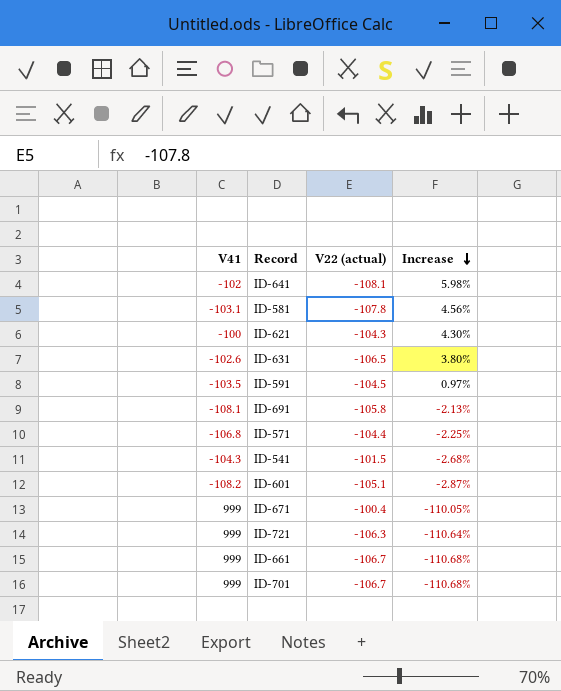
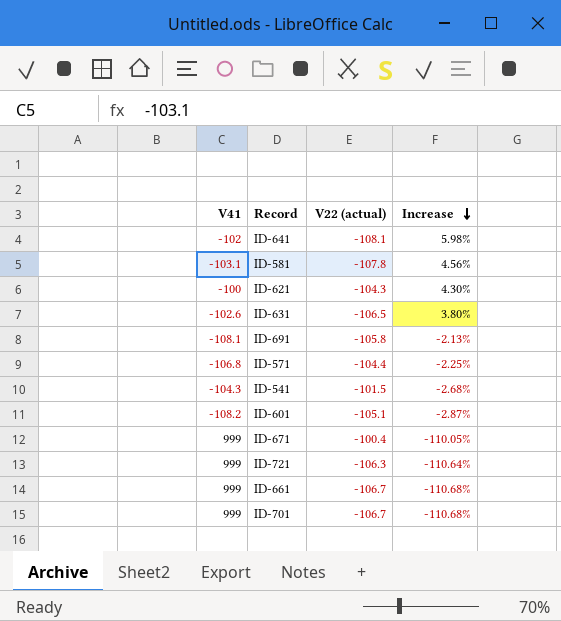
row ID-591: -103.5 | -104.5 | 0.97% -> none

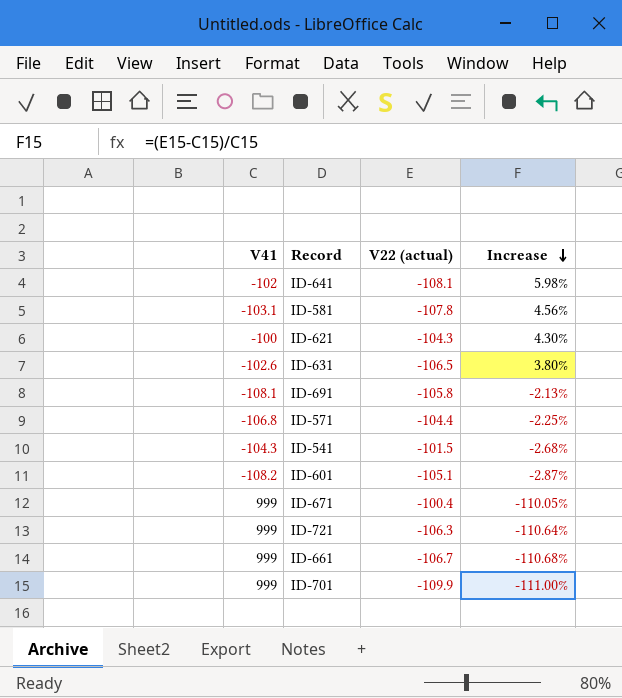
ID-701 | V22 (actual): -106.7 -> -109.9
ID-701 | Increase: -110.68% -> -111.00%

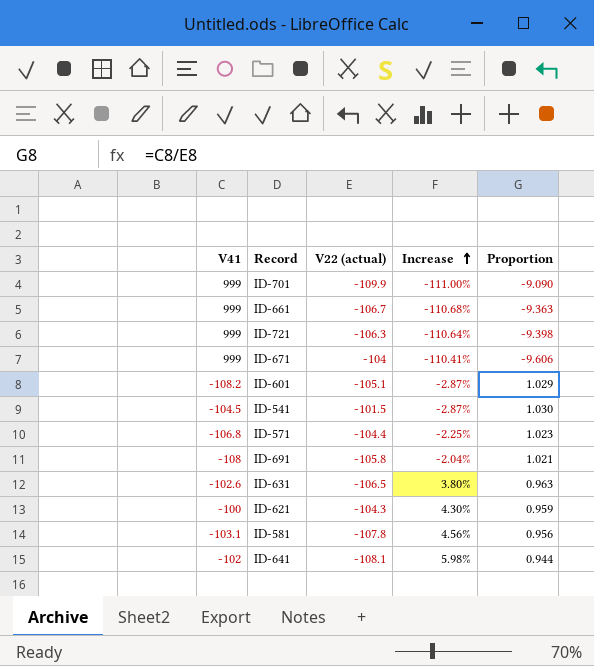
row order: Increase descending -> Increase ascending
column Proportion | formula: none -> [V41] / [V22 (actual)]
ID-671 | V22 (actual): -100.4 -> -104
ID-671 | Increase: -110.05% -> -110.41%
ID-541 | V41: -104.3 -> -104.5
ID-541 | Increase: -2.68% -> -2.87%
ID-691 | V41: -108.1 -> -108
ID-691 | Increase: -2.13% -> -2.04%

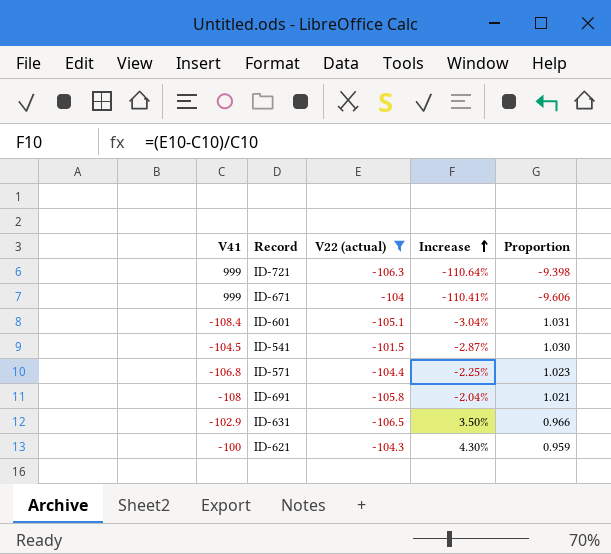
filter: none -> V22 (actual) >= -106.5
ID-601 | V41: -108.2 -> -108.4
ID-601 | Increase: -2.87% -> -3.04%
ID-601 | Proportion: 1.029 -> 1.031
ID-631 | V41: -102.6 -> -102.9
ID-631 | Increase: 3.80% -> 3.50%
ID-631 | Proportion: 0.963 -> 0.966

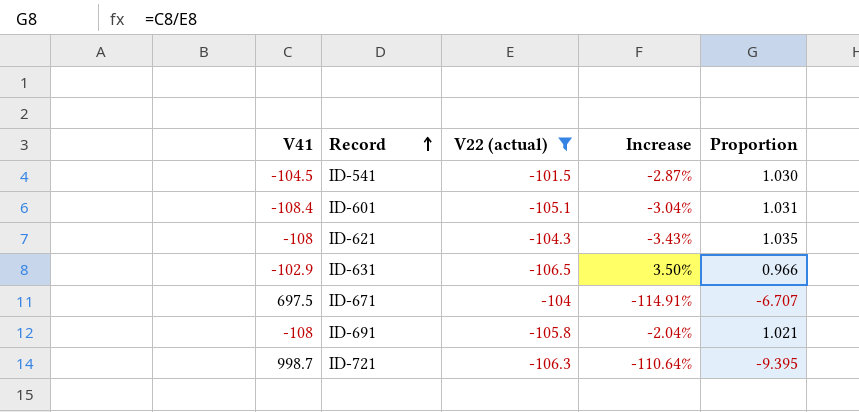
row order: Increase ascending -> Record ascending
row ID-571: -106.8 | -104.4 | -2.25% | 1.023 -> none
ID-621 | V41: -100 -> -108
ID-621 | Increase: 4.30% -> -3.43%
ID-621 | Proportion: 0.959 -> 1.035
ID-671 | V41: 999 -> 697.5
ID-671 | Increase: -110.41% -> -114.91%
ID-671 | Proportion: -9.606 -> -6.707
ID-721 | V41: 999 -> 998.7
ID-721 | Proportion: -9.398 -> -9.395

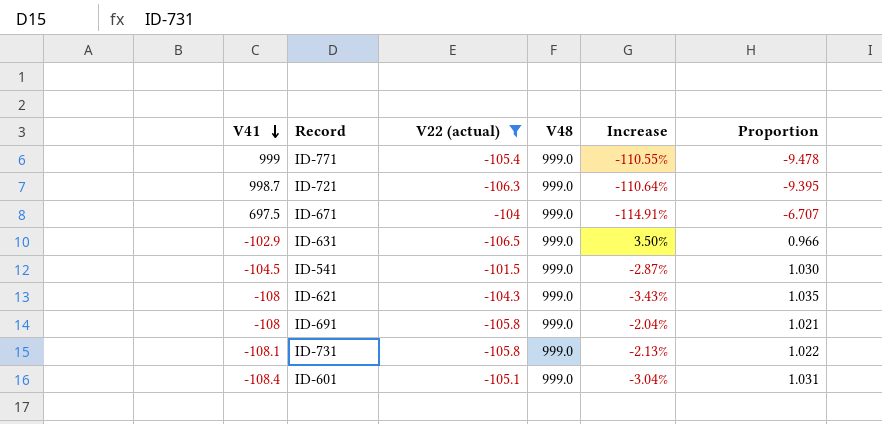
row order: Record ascending -> V41 descending
column V48 | position: none -> 4
row ID-771: none -> 999 | -105.4 | 999.0 | -110.55% | -9.478
row ID-731: none -> -108.1 | -105.8 | 999.0 | -2.13% | 1.022

